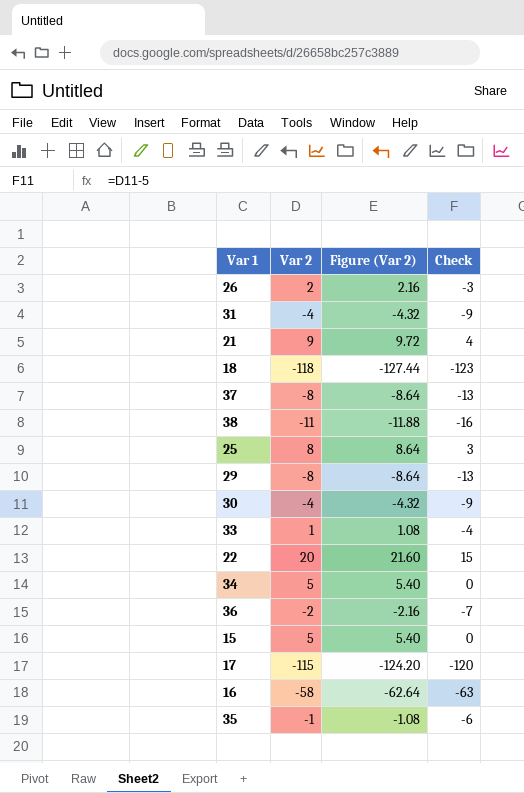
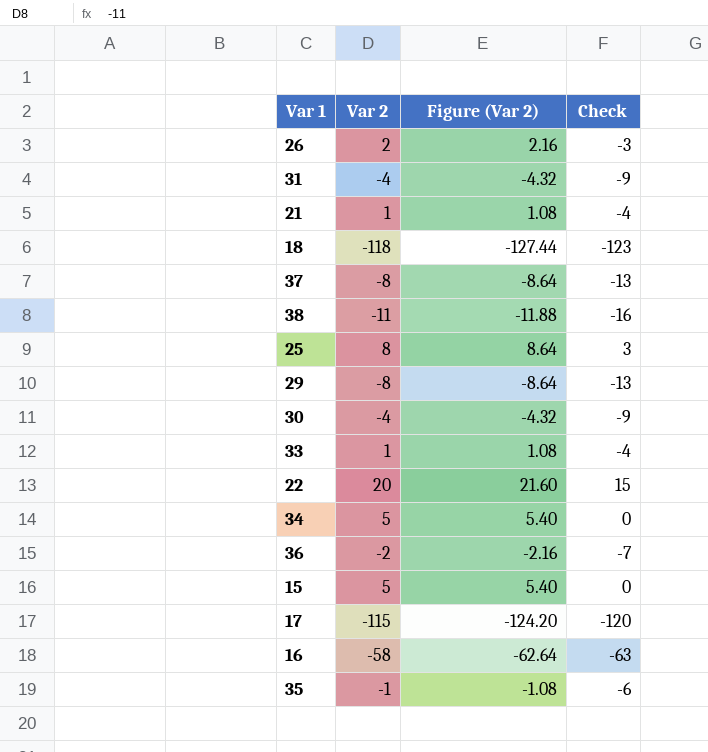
21 | Var 2: 9 -> 1
21 | Figure (Var 2): 9.72 -> 1.08
21 | Check: 4 -> -4

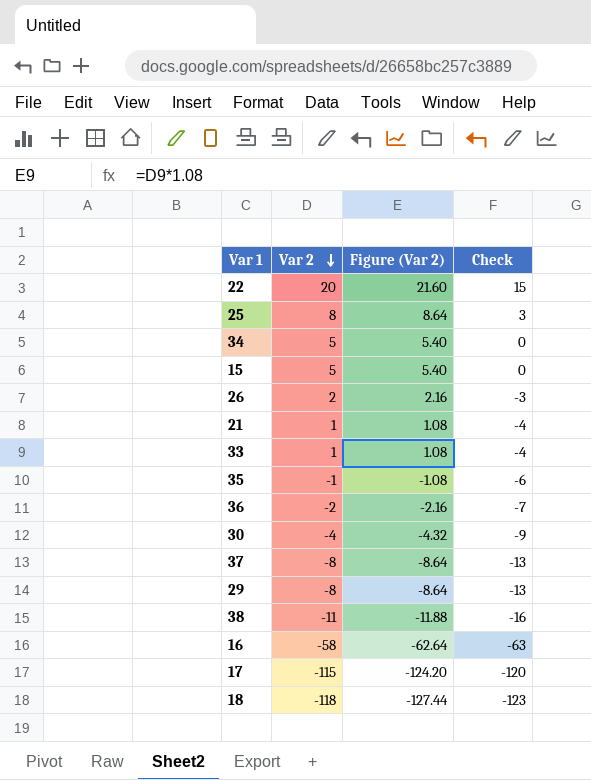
row order: none -> Var 2 descending
row 31: -4 | -4.32 | -9 -> none

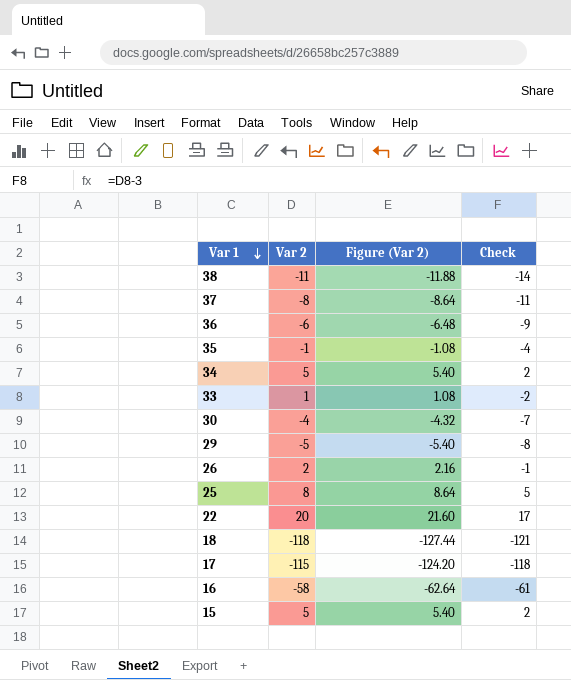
row order: Var 2 descending -> Var 1 descending
column Check | formula: [Var 2] - 5 -> [Var 2] - 3
row 21: 1 | 1.08 | -4 -> none
36 | Var 2: -2 -> -6
36 | Figure (Var 2): -2.16 -> -6.48
29 | Var 2: -8 -> -5
29 | Figure (Var 2): -8.64 -> -5.40

